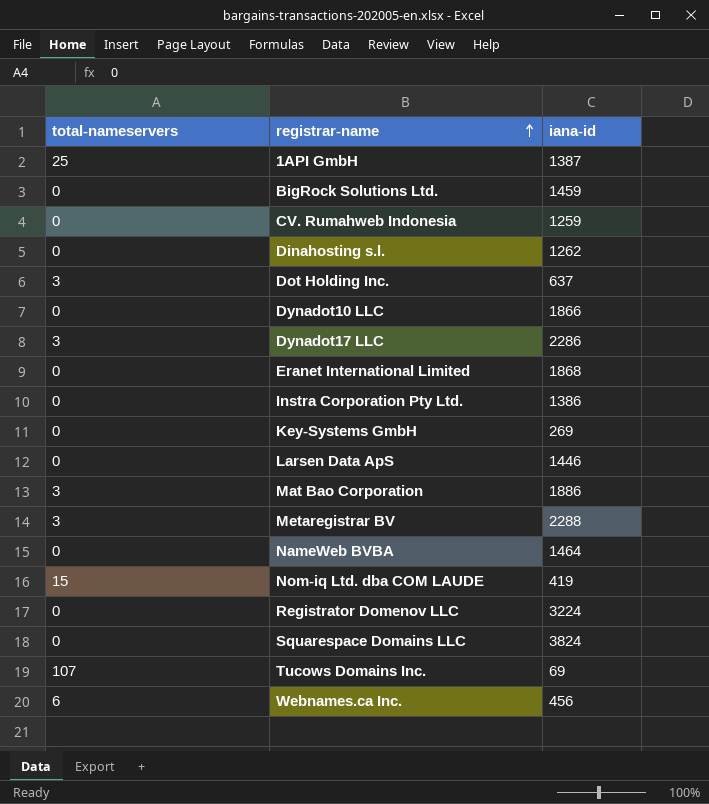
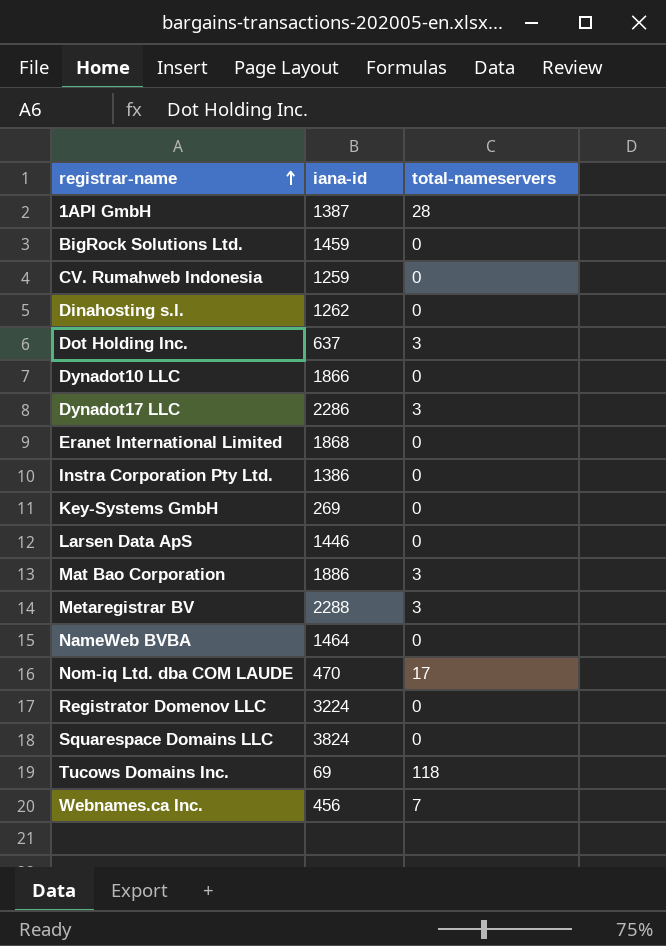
column total-nameservers | position: 1 -> 3
1API GmbH | total-nameservers: 25 -> 28
Nom-iq Ltd. dba COM LAUDE | iana-id: 419 -> 470
Nom-iq Ltd. dba COM LAUDE | total-nameservers: 15 -> 17
Tucows Domains Inc. | total-nameservers: 107 -> 118
Webnames.ca Inc. | total-nameservers: 6 -> 7

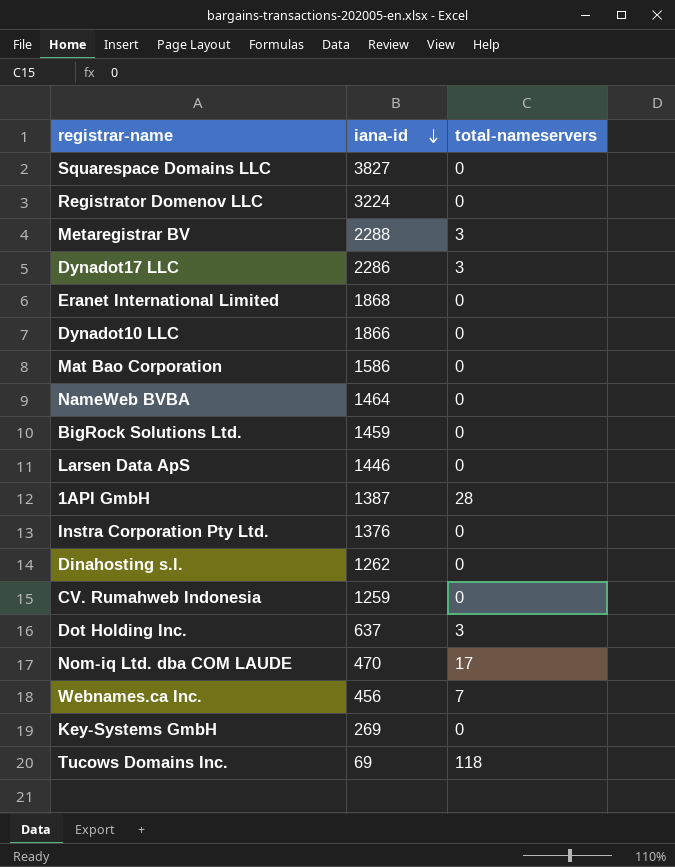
row order: registrar-name ascending -> iana-id descending
Squarespace Domains LLC | iana-id: 3824 -> 3827
Mat Bao Corporation | iana-id: 1886 -> 1586
Mat Bao Corporation | total-nameservers: 3 -> 0
Instra Corporation Pty Ltd. | iana-id: 1386 -> 1376

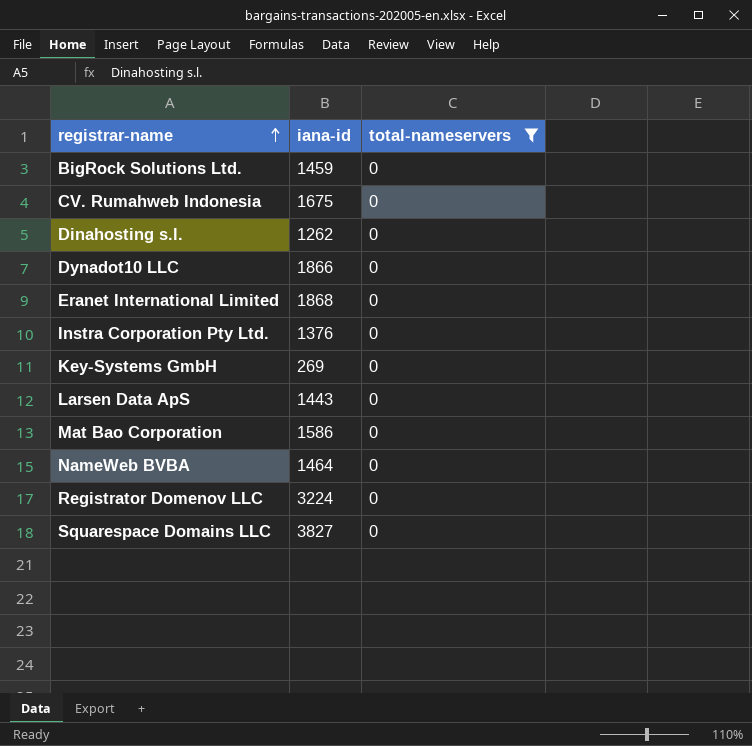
filter: none -> total-nameservers = 0
row order: iana-id descending -> registrar-name ascending
CV. Rumahweb Indonesia | iana-id: 1259 -> 1675
Larsen Data ApS | iana-id: 1446 -> 1443

